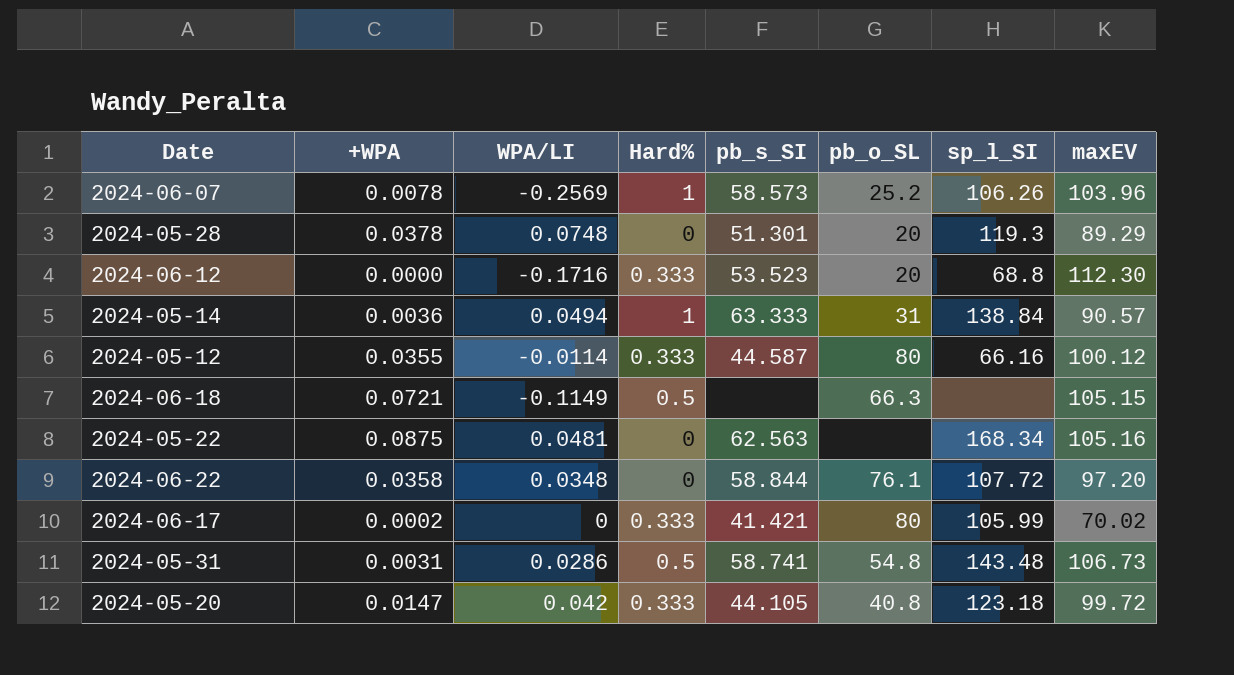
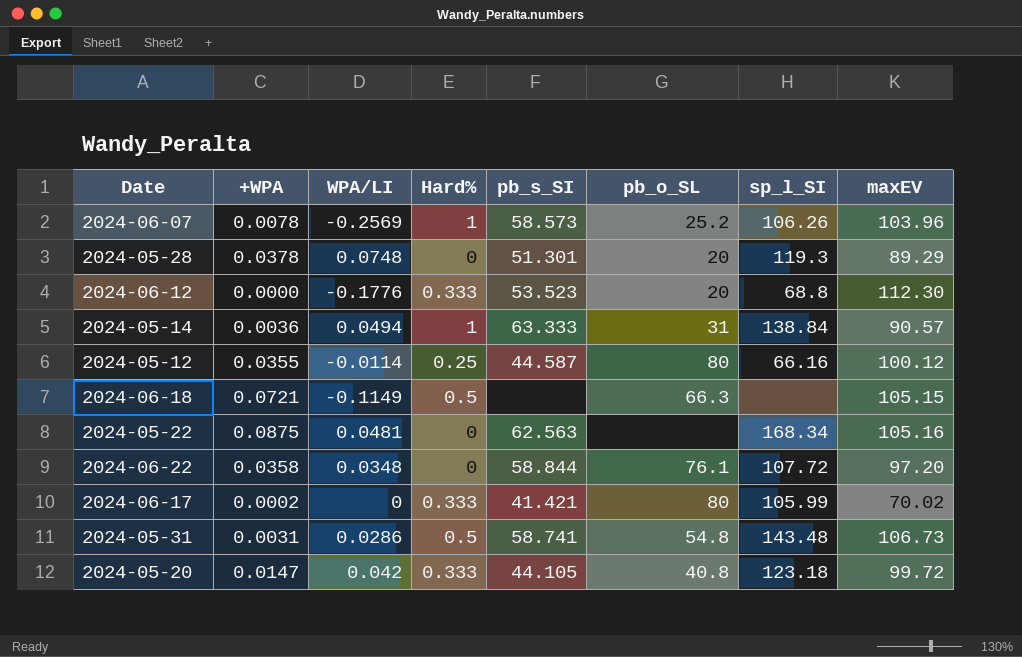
2024-06-12 | WPA/LI: -0.1716 -> -0.1776
2024-05-12 | Hard%: 0.333 -> 0.25

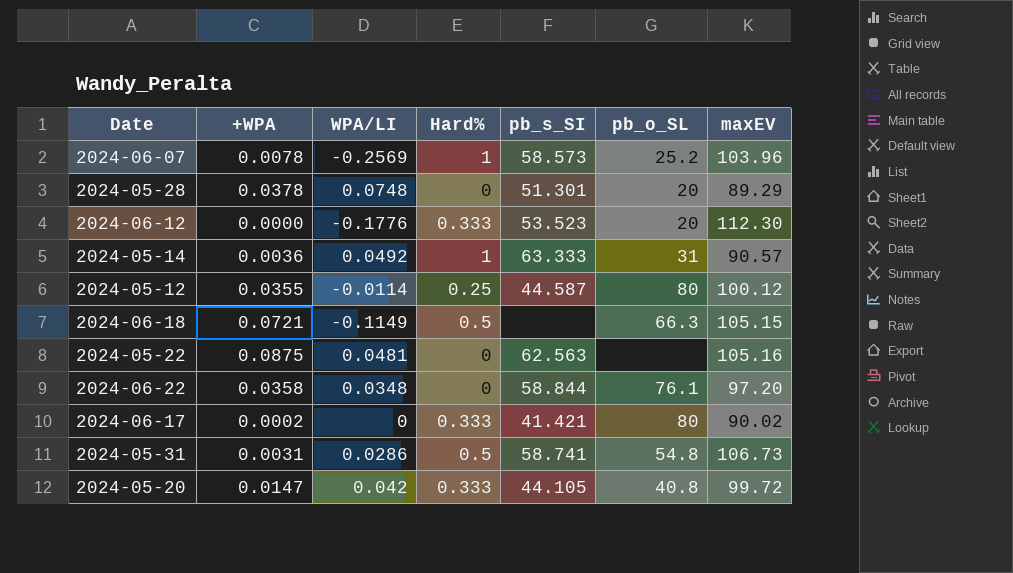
column sp_l_SI | position: 7 -> none
2024-05-14 | WPA/LI: 0.0494 -> 0.0492
2024-06-17 | maxEV: 70.02 -> 90.02

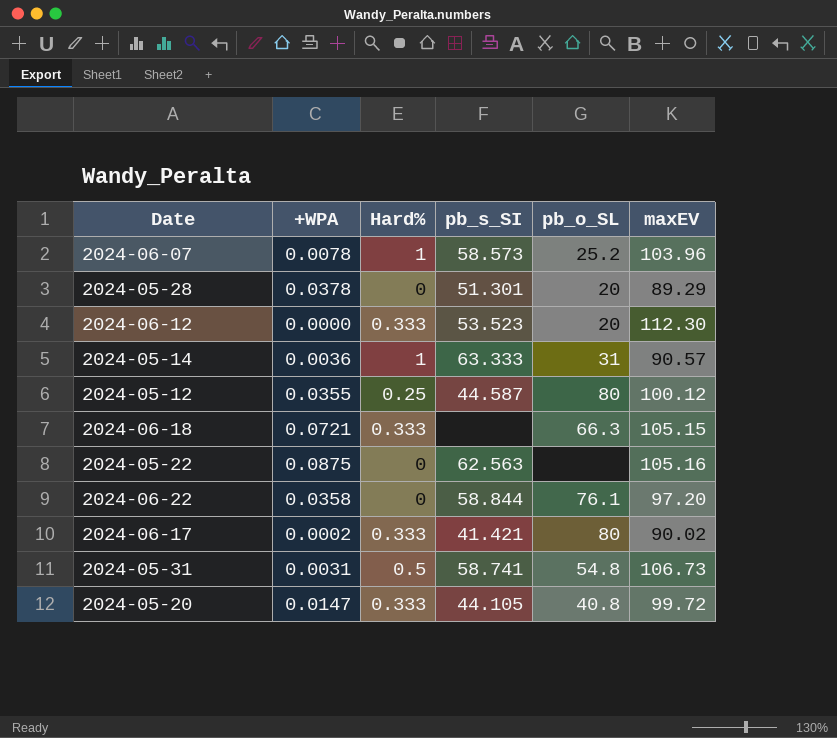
column WPA/LI | position: 3 -> none
2024-06-18 | Hard%: 0.5 -> 0.333

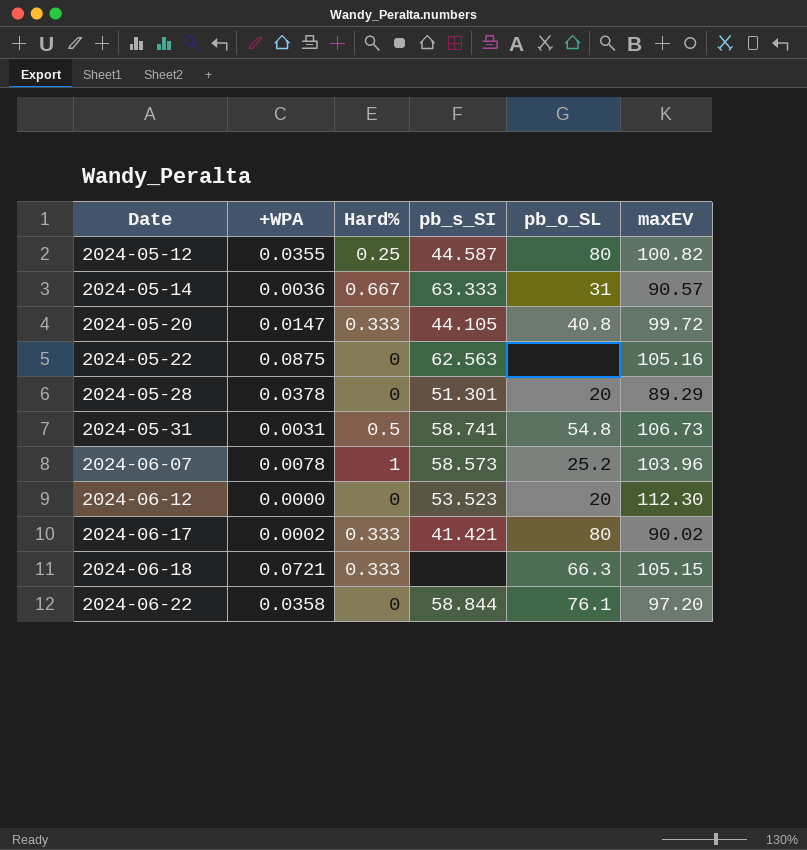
row order: none -> Date ascending
2024-05-12 | maxEV: 100.12 -> 100.82
2024-05-14 | Hard%: 1 -> 0.667
2024-06-12 | Hard%: 0.333 -> 0

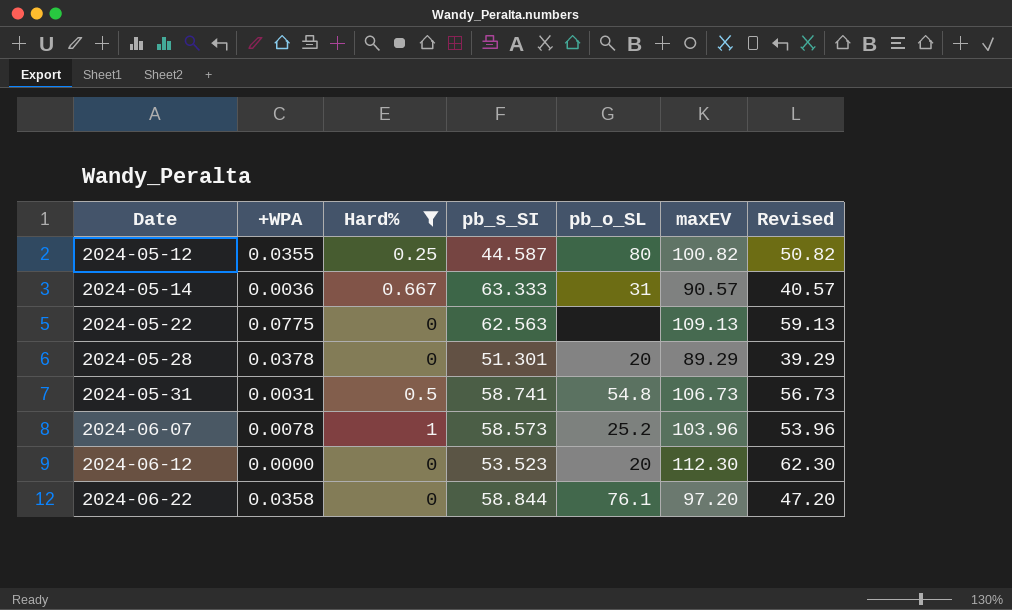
filter: none -> Hard% != 0.333
column Revised | formula: none -> [maxEV] - 50
2024-05-22 | +WPA: 0.0875 -> 0.0775
2024-05-22 | maxEV: 105.16 -> 109.13

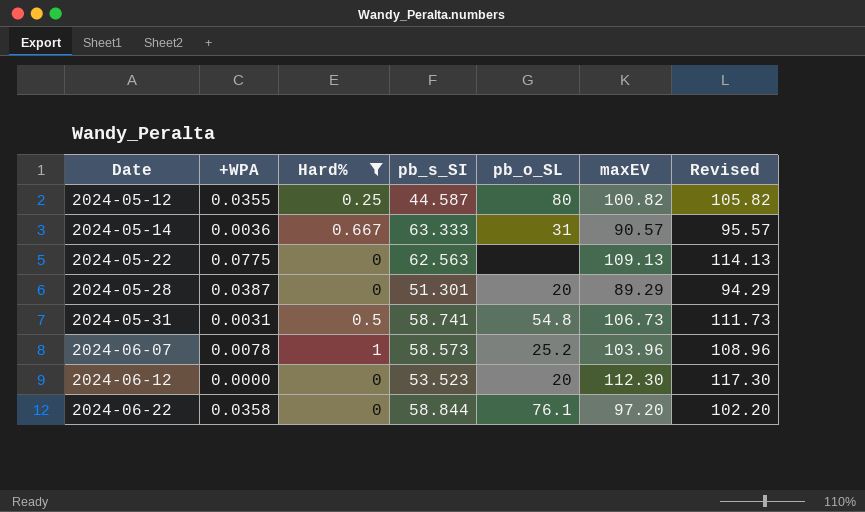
column Revised | formula: [maxEV] - 50 -> [maxEV] + 5
2024-05-28 | +WPA: 0.0378 -> 0.0387

